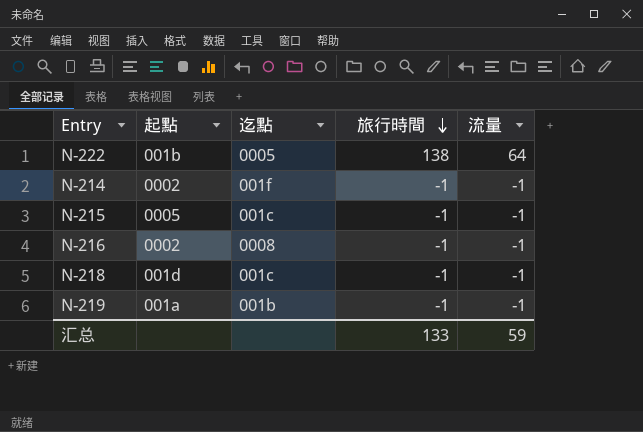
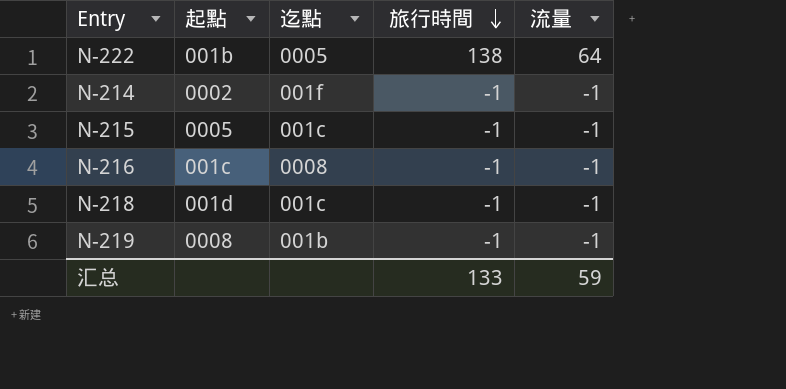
N-216 | 起點: 0002 -> 001c
N-219 | 起點: 001a -> 0008

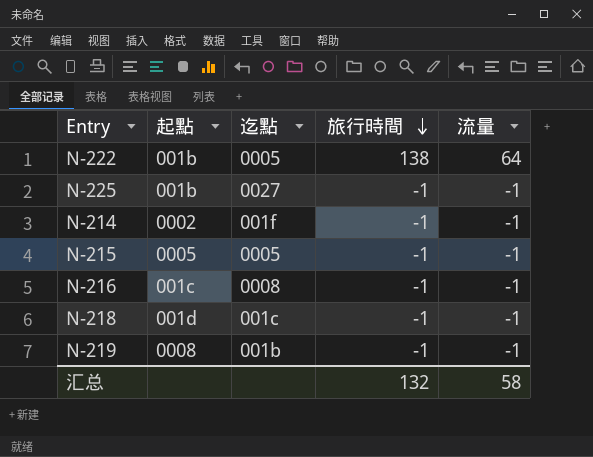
row N-225: none -> 001b | 0027 | -1 | -1
N-215 | 迄點: 001c -> 0005
汇总 | 旅行時間: 133 -> 132
汇总 | 流量: 59 -> 58

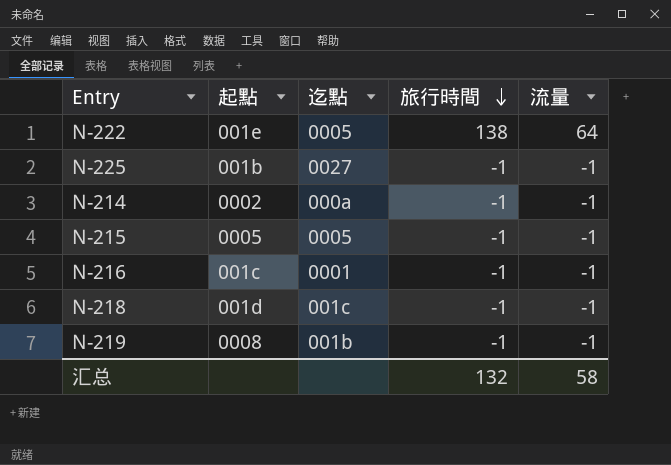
N-222 | 起點: 001b -> 001e
N-214 | 迄點: 001f -> 000a
N-216 | 迄點: 0008 -> 0001

